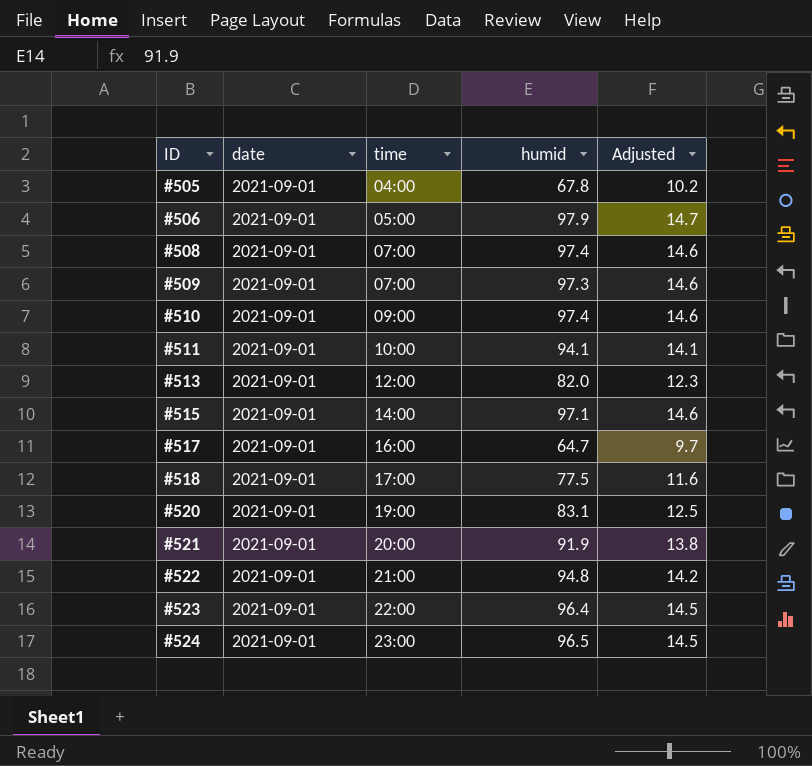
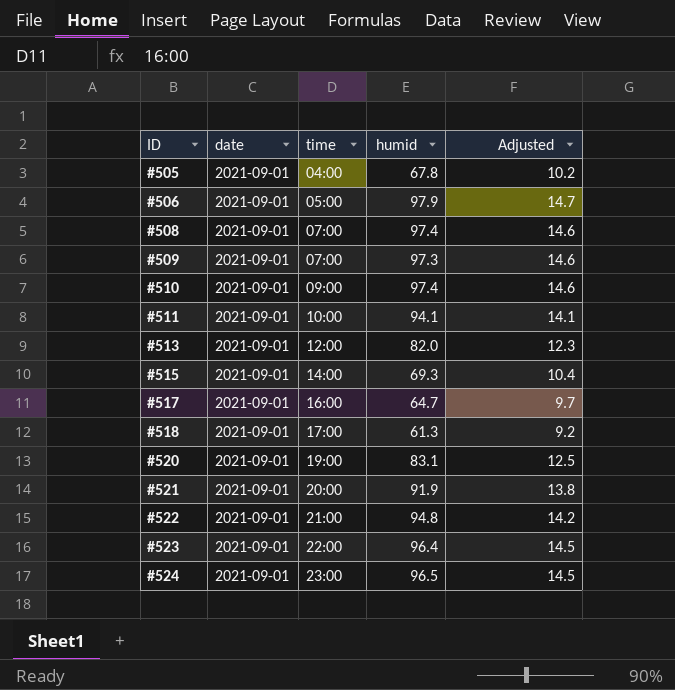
#515 | humid: 97.1 -> 69.3
#515 | Adjusted: 14.6 -> 10.4
#518 | humid: 77.5 -> 61.3
#518 | Adjusted: 11.6 -> 9.2

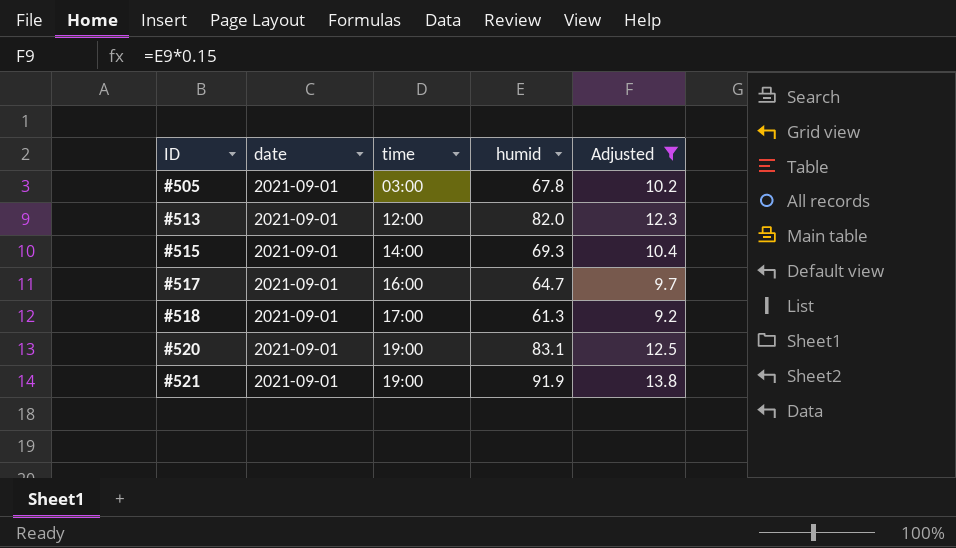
filter: none -> Adjusted <= 13.8
#505 | time: 04:00 -> 03:00
#521 | time: 20:00 -> 19:00

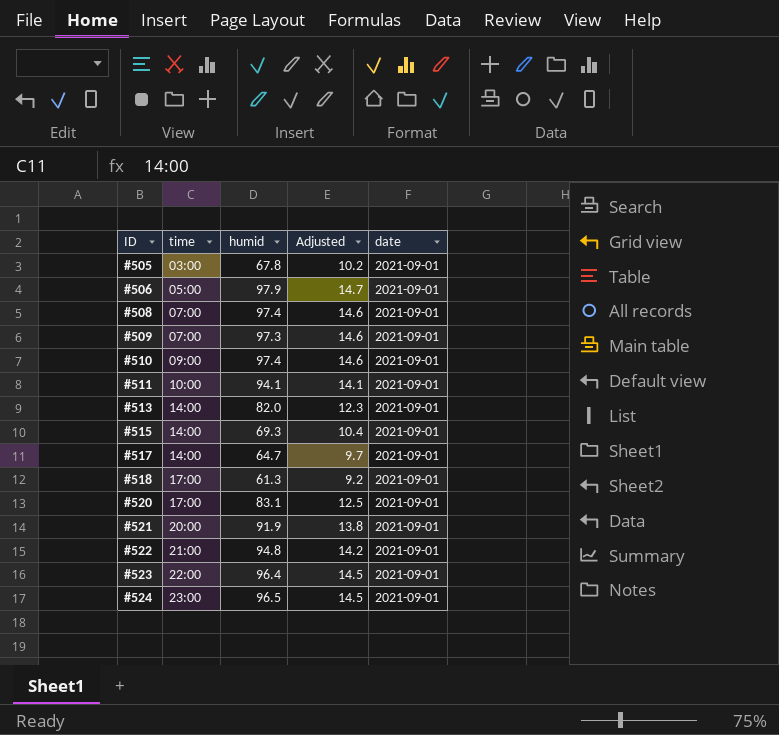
filter: Adjusted <= 13.8 -> none
column date | position: 2 -> 5
#513 | time: 12:00 -> 14:00
#517 | time: 16:00 -> 14:00
#520 | time: 19:00 -> 17:00
#521 | time: 19:00 -> 20:00

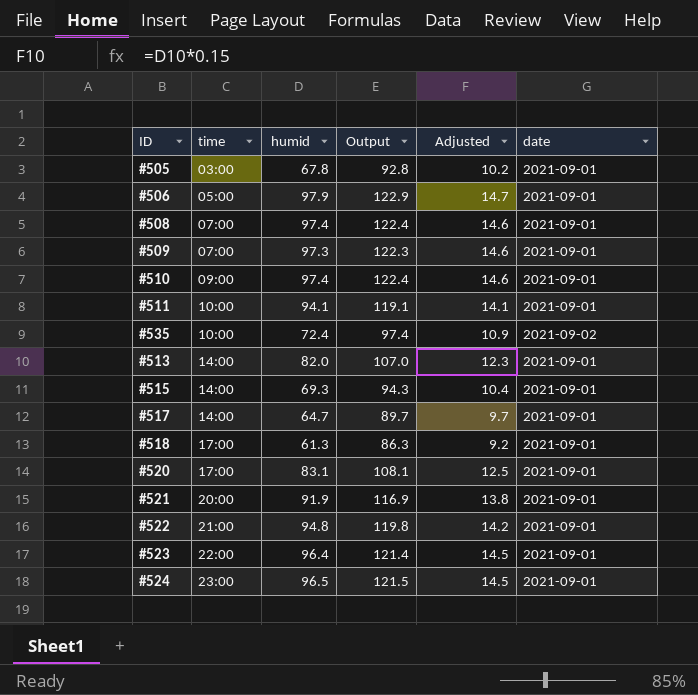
column Output | formula: none -> [humid] + 25
row #535: none -> 10:00 | 72.4 | 97.4 | 10.9 | 2021-09-02

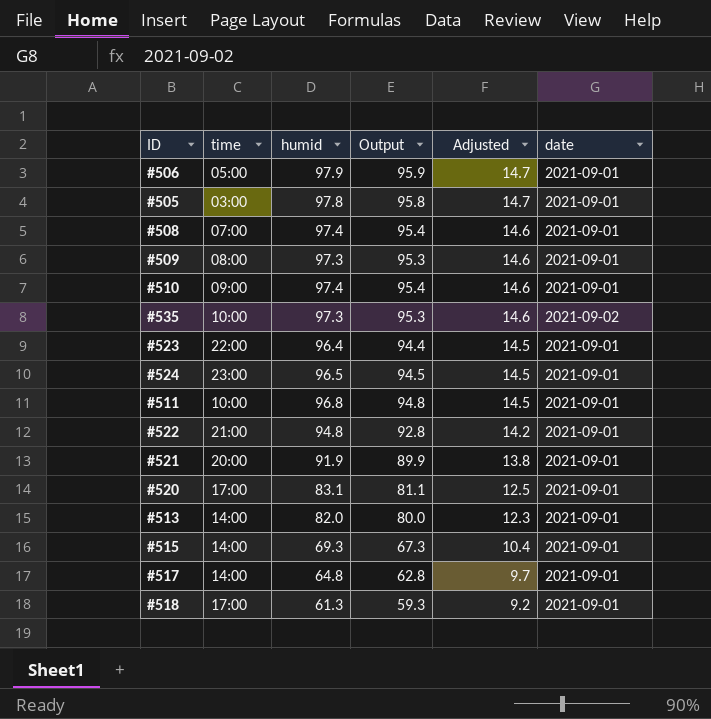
row order: time ascending -> Adjusted descending
column Output | formula: [humid] + 25 -> [humid] - 2
#505 | humid: 67.8 -> 97.8
#505 | Adjusted: 10.2 -> 14.7
#509 | time: 07:00 -> 08:00
#535 | humid: 72.4 -> 97.3
#535 | Adjusted: 10.9 -> 14.6
#511 | humid: 94.1 -> 96.8
#511 | Adjusted: 14.1 -> 14.5
#517 | humid: 64.7 -> 64.8

